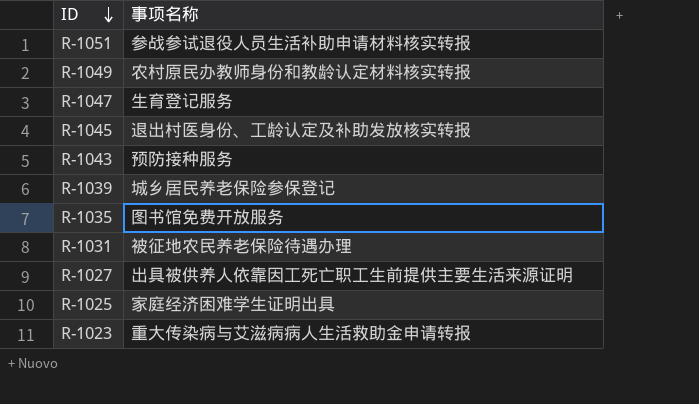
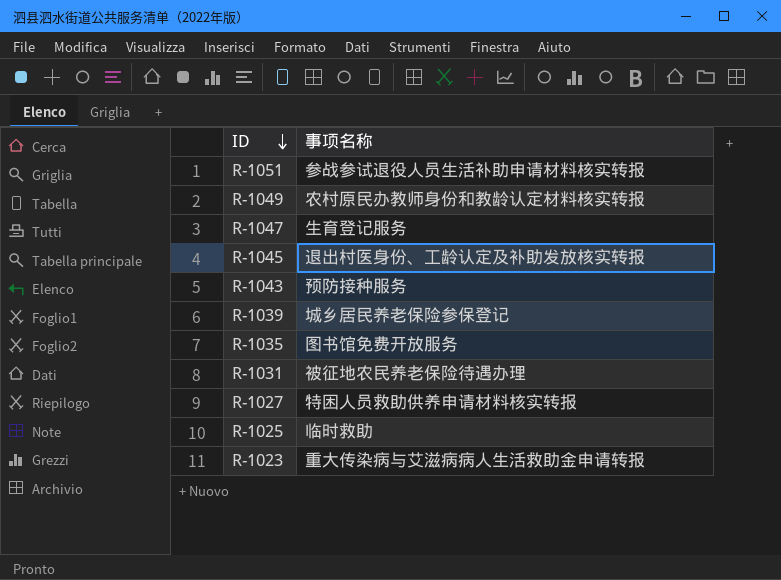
R-1027 | 事项名称: 出具被供养人依靠因工死亡职工生前提供主要生活来源证明 -> 特困人员救助供养申请材料核实转报
R-1025 | 事项名称: 家庭经济困难学生证明出具 -> 临时救助

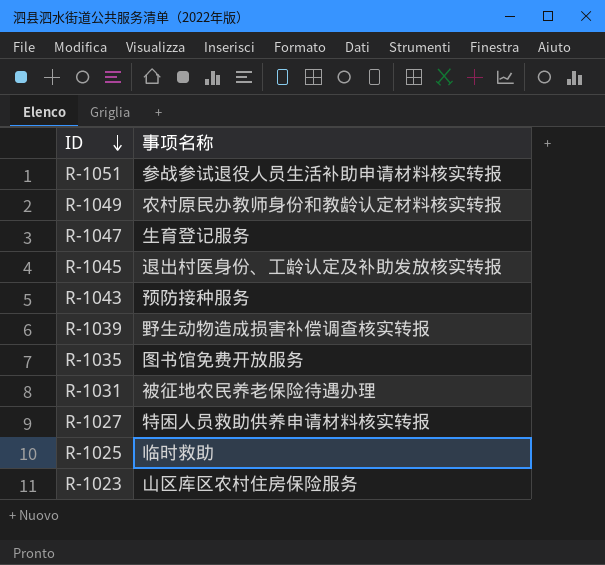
R-1039 | 事项名称: 城乡居民养老保险参保登记 -> 野生动物造成损害补偿调查核实转报
R-1023 | 事项名称: 重大传染病与艾滋病病人生活救助金申请转报 -> 山区库区农村住房保险服务

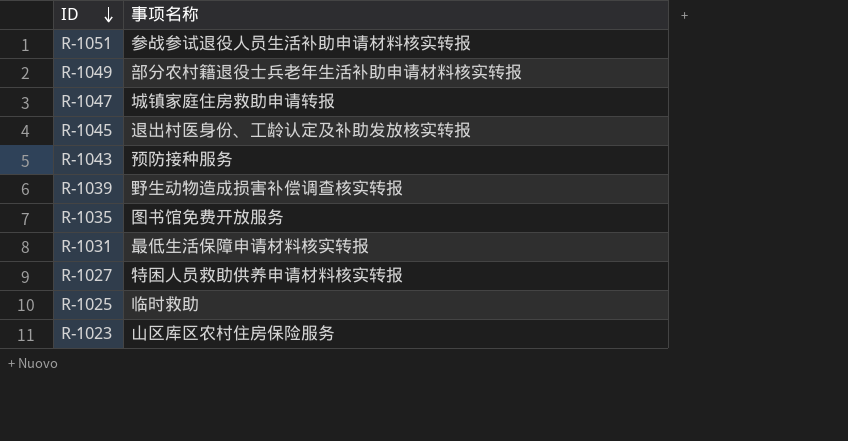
R-1049 | 事项名称: 农村原民办教师身份和教龄认定材料核实转报 -> 部分农村籍退役士兵老年生活补助申请材料核实转报
R-1047 | 事项名称: 生育登记服务 -> 城镇家庭住房救助申请转报
R-1031 | 事项名称: 被征地农民养老保险待遇办理 -> 最低生活保障申请材料核实转报

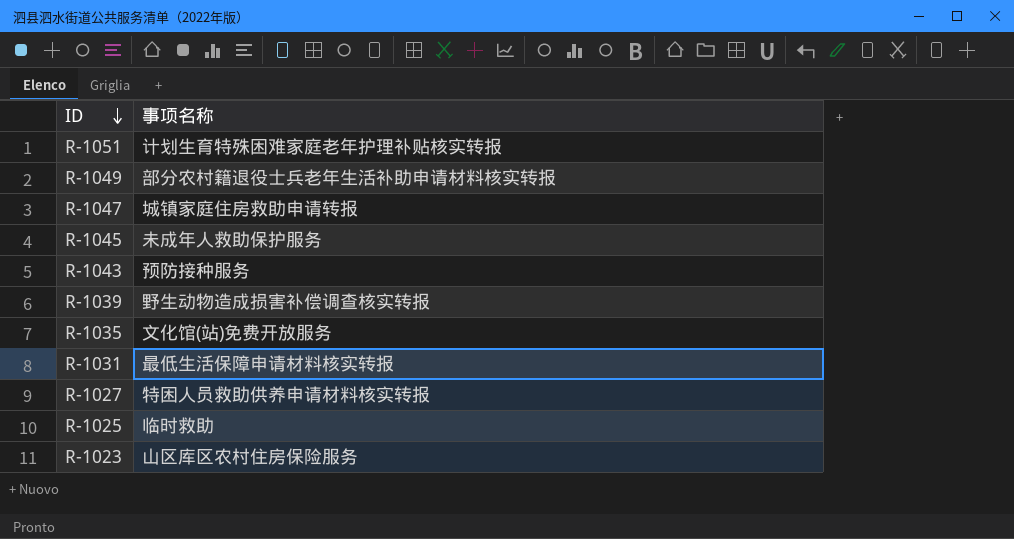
R-1051 | 事项名称: 参战参试退役人员生活补助申请材料核实转报 -> 计划生育特殊困难家庭老年护理补贴核实转报
R-1045 | 事项名称: 退出村医身份、工龄认定及补助发放核实转报 -> 未成年人救助保护服务
R-1035 | 事项名称: 图书馆免费开放服务 -> 文化馆(站)免费开放服务

